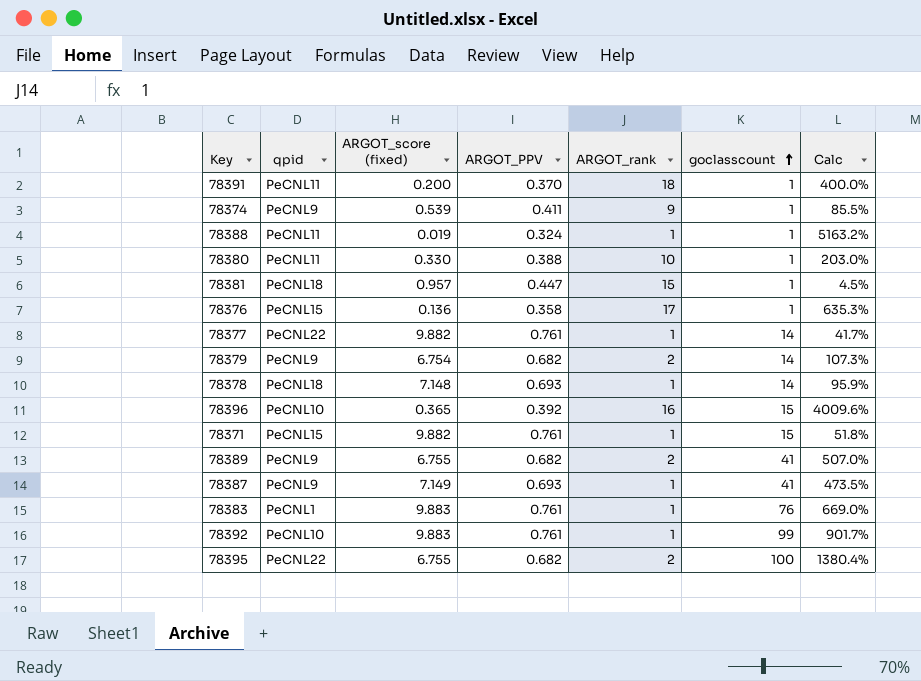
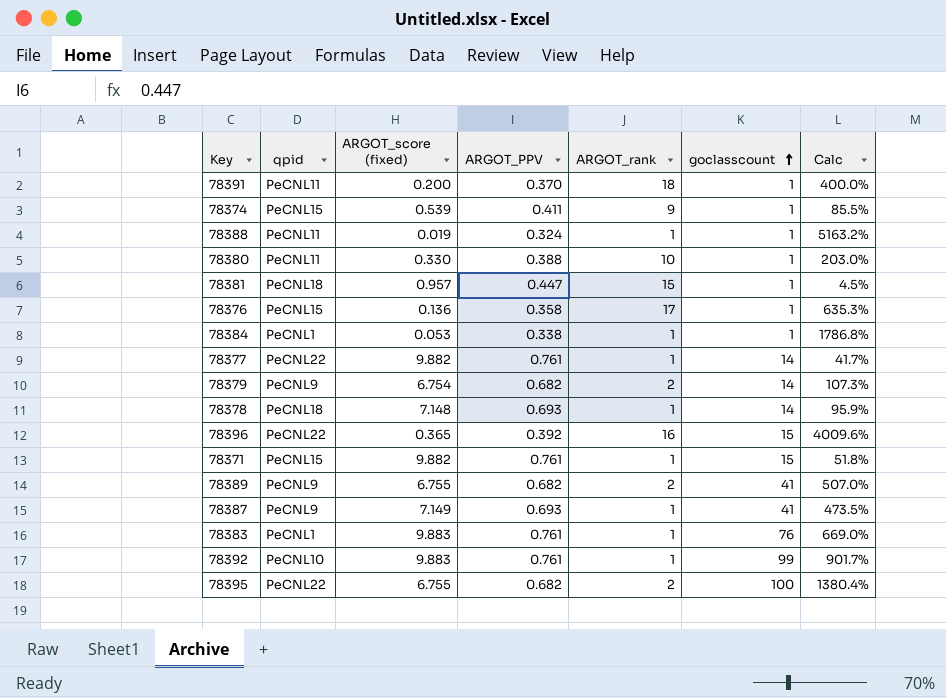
78374 | qpid: PeCNL9 -> PeCNL15
row 78384: none -> PeCNL1 | 0.053 | 0.338 | 1 | 1 | 1786.8%
78396 | qpid: PeCNL10 -> PeCNL22

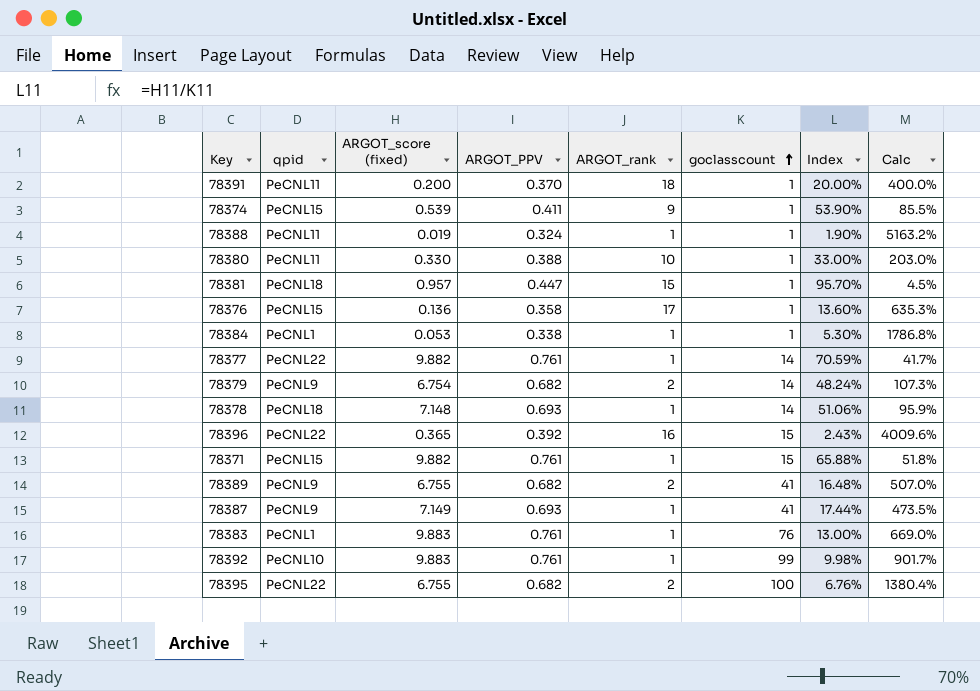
column Index | formula: none -> [ARGOT_score (fixed)] / [goclasscount]

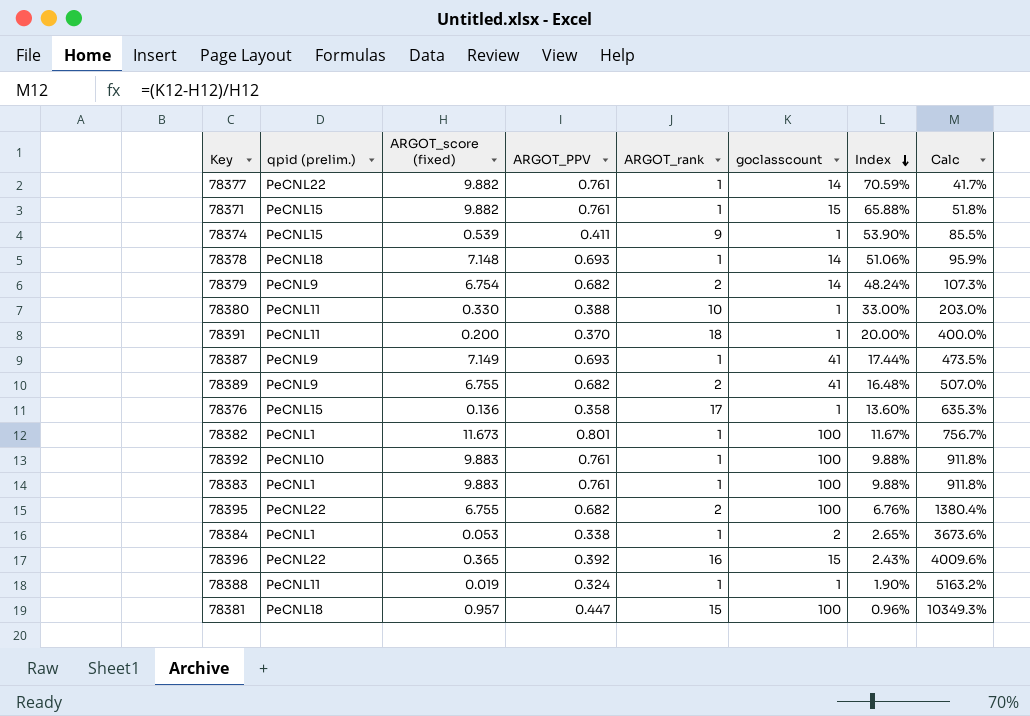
row order: goclasscount ascending -> Index descending
column name: qpid -> qpid (prelim.)
row 78382: none -> PeCNL1 | 11.673 | 0.801 | 1 | 100 | 11.67% | 756.7%
78392 | goclasscount: 99 -> 100
78392 | Index: 9.98% -> 9.88%
78392 | Calc: 901.7% -> 911.8%
78383 | goclasscount: 76 -> 100
78383 | Index: 13.00% -> 9.88%
78383 | Calc: 669.0% -> 911.8%
78384 | goclasscount: 1 -> 2
78384 | Index: 5.30% -> 2.65%
78384 | Calc: 1786.8% -> 3673.6%
78381 | goclasscount: 1 -> 100
78381 | Index: 95.70% -> 0.96%
78381 | Calc: 4.5% -> 10349.3%

